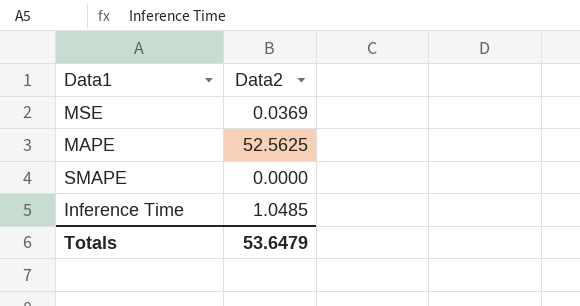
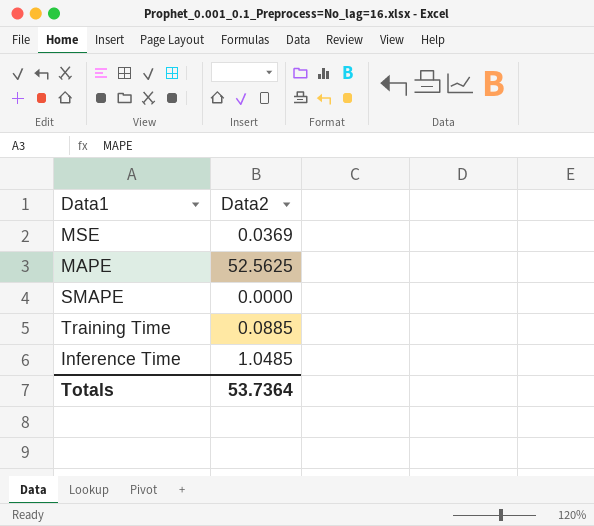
row Training Time: none -> 0.0885
Totals | Data2: 53.6479 -> 53.7364

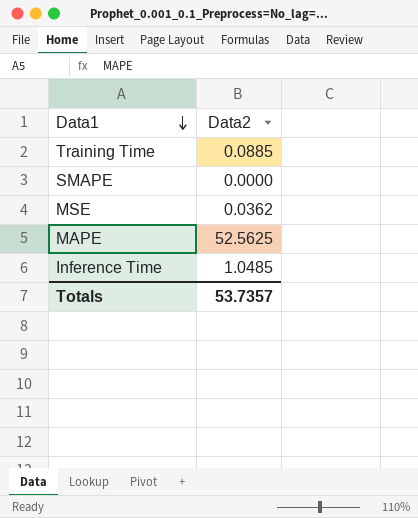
row order: none -> Data1 descending
MSE | Data2: 0.0369 -> 0.0362
Totals | Data2: 53.7364 -> 53.7357

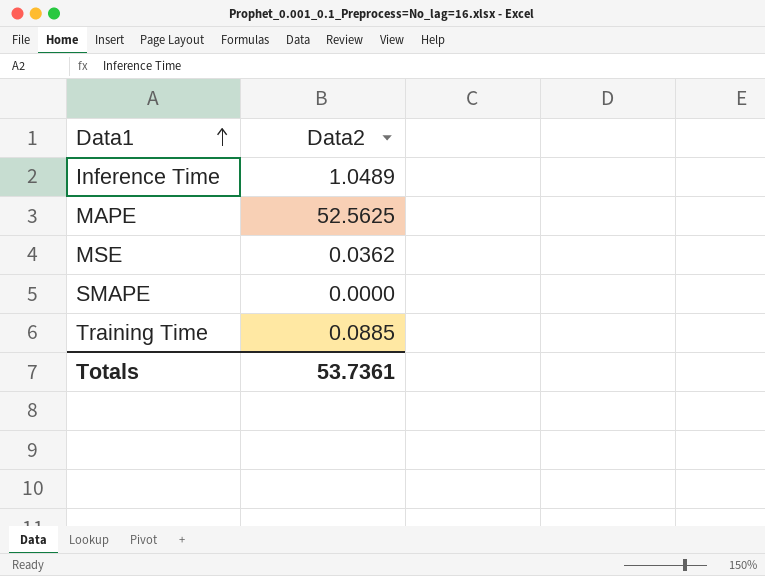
row order: Data1 descending -> Data1 ascending
Inference Time | Data2: 1.0485 -> 1.0489
Totals | Data2: 53.7357 -> 53.7361

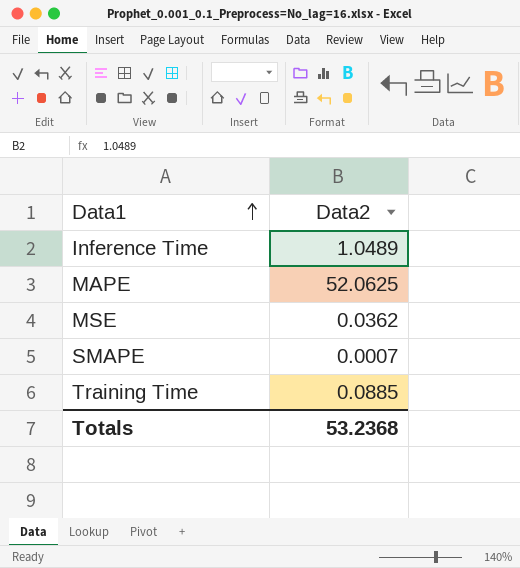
MAPE | Data2: 52.5625 -> 52.0625
SMAPE | Data2: 0.0000 -> 0.0007
Totals | Data2: 53.7361 -> 53.2368

